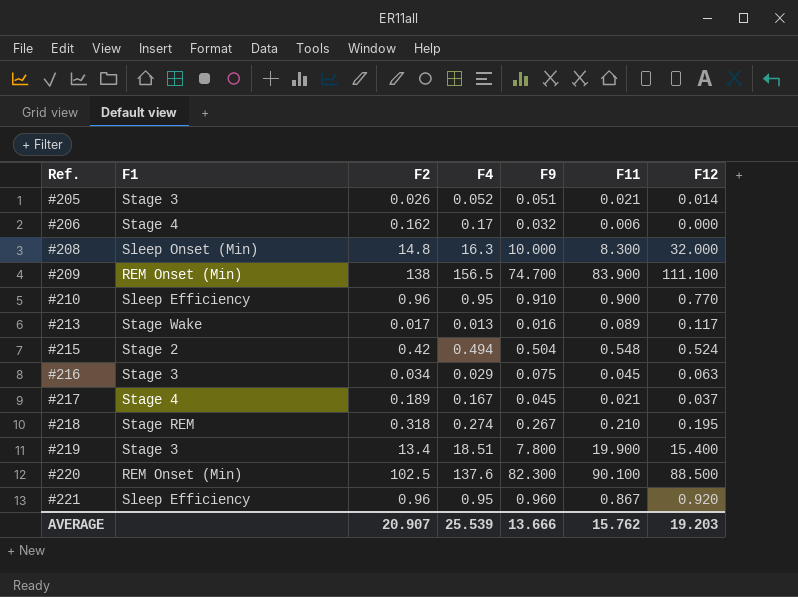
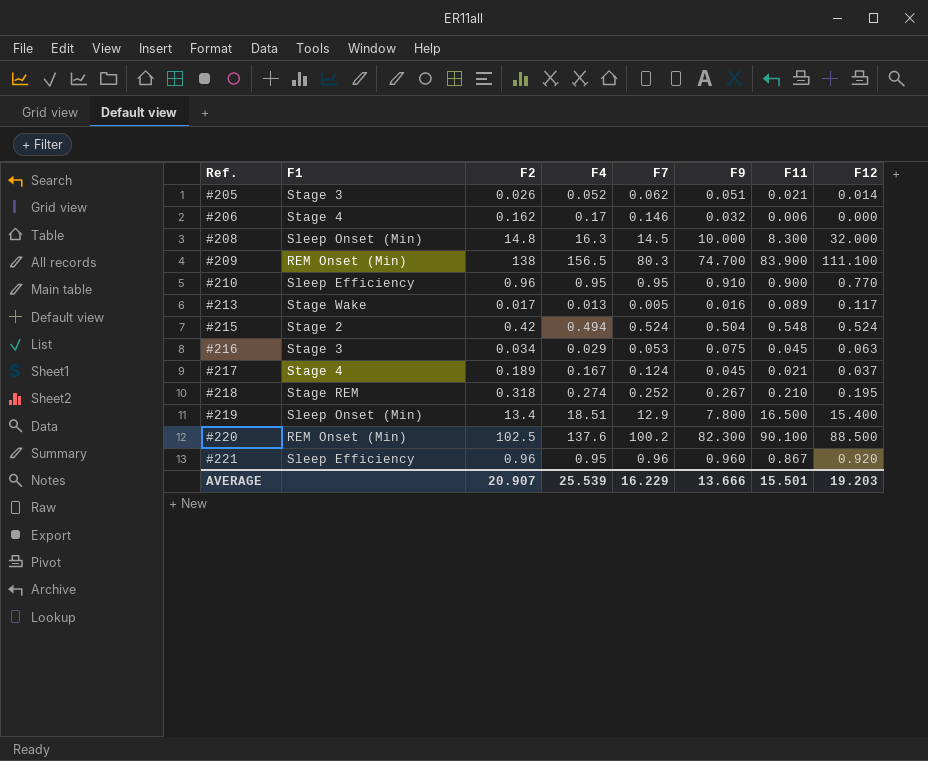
column F7 | position: none -> 5
#219 | F1: Stage 3 -> Sleep Onset (Min)
#219 | F11: 19.900 -> 16.500
AVERAGE | F11: 15.762 -> 15.501

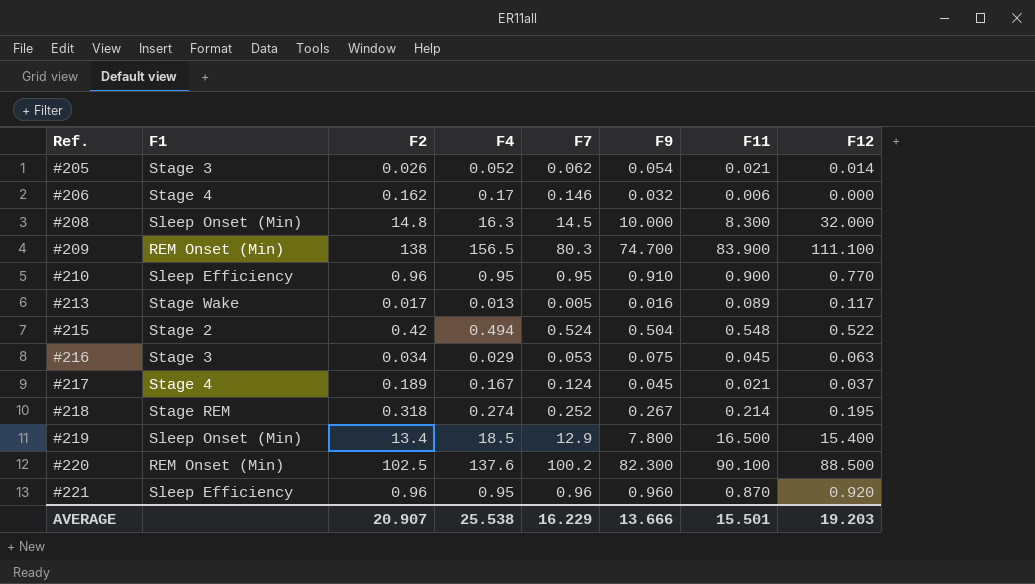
#205 | F9: 0.051 -> 0.054
#215 | F12: 0.524 -> 0.522
#218 | F11: 0.210 -> 0.214
#219 | F4: 18.51 -> 18.5
#221 | F11: 0.867 -> 0.870
AVERAGE | F4: 25.539 -> 25.538

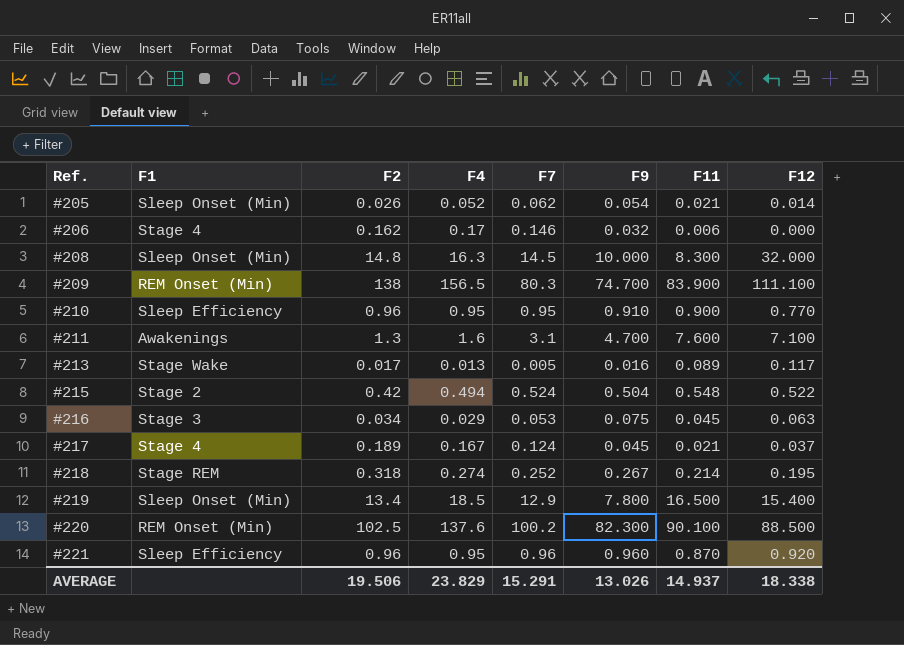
#205 | F1: Stage 3 -> Sleep Onset (Min)
row #211: none -> Awakenings | 1.3 | 1.6 | 3.1 | 4.700 | 7.600 | 7.100
AVERAGE | F2: 20.907 -> 19.506
AVERAGE | F4: 25.538 -> 23.829
AVERAGE | F7: 16.229 -> 15.291
AVERAGE | F9: 13.666 -> 13.026
AVERAGE | F11: 15.501 -> 14.937
AVERAGE | F12: 19.203 -> 18.338

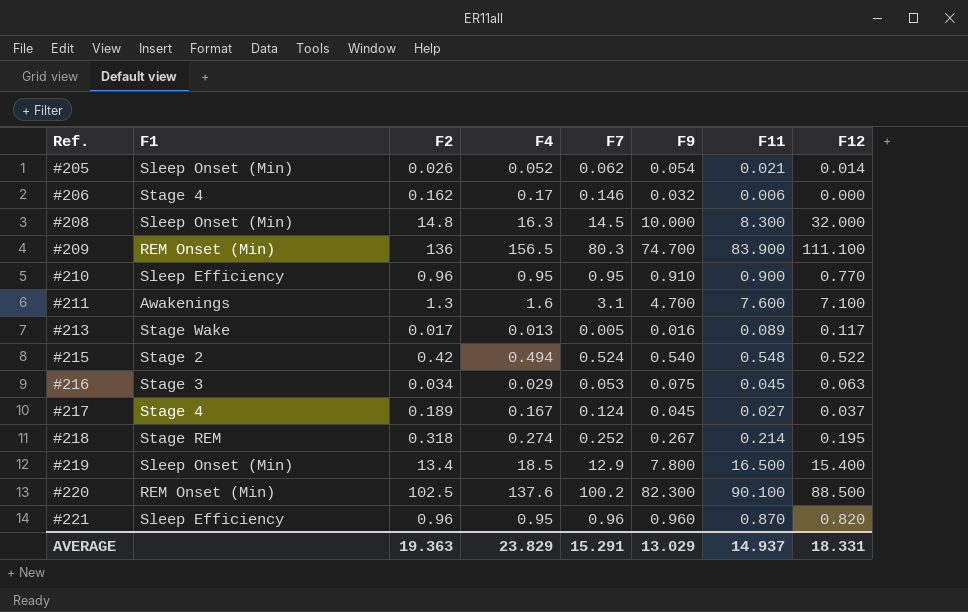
#209 | F2: 138 -> 136
#215 | F9: 0.504 -> 0.540
#217 | F11: 0.021 -> 0.027
#221 | F12: 0.920 -> 0.820
AVERAGE | F2: 19.506 -> 19.363
AVERAGE | F9: 13.026 -> 13.029
AVERAGE | F12: 18.338 -> 18.331

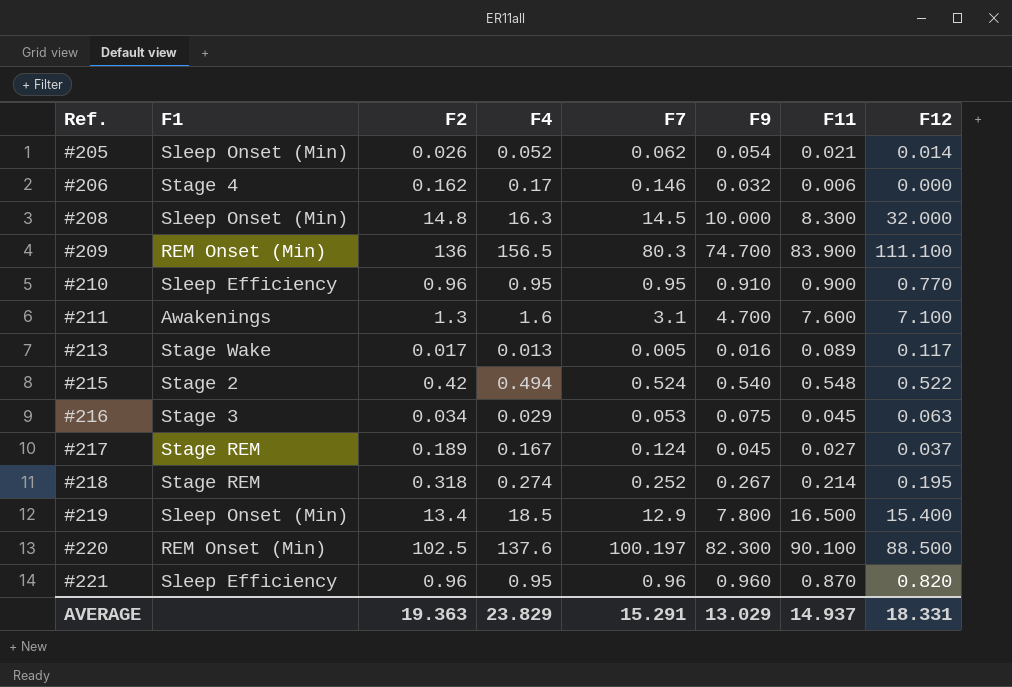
#217 | F1: Stage 4 -> Stage REM
#220 | F7: 100.2 -> 100.197

